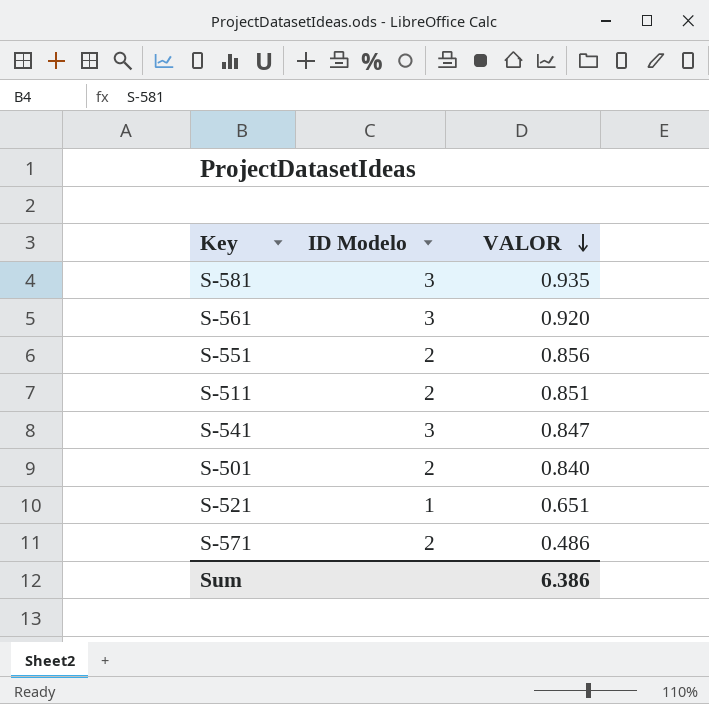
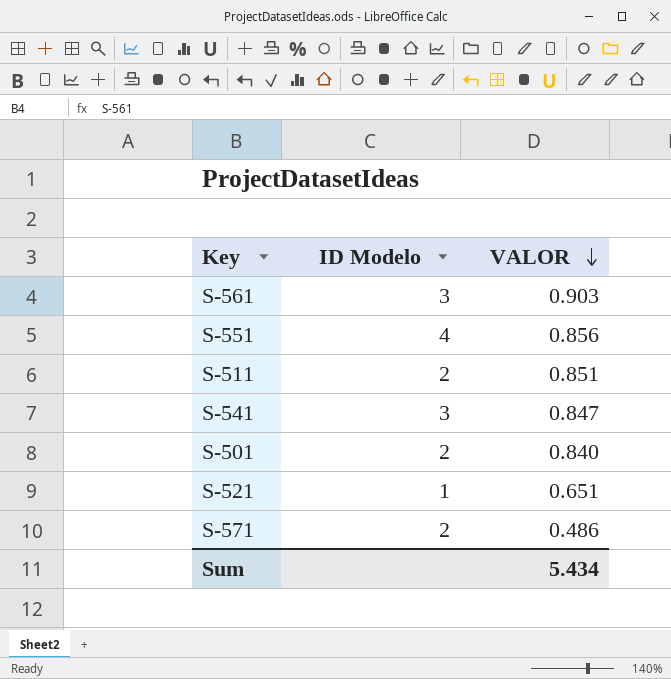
row S-581: 3 | 0.935 -> none
S-561 | VALOR: 0.920 -> 0.903
S-551 | ID Modelo: 2 -> 4
Sum | VALOR: 6.386 -> 5.434

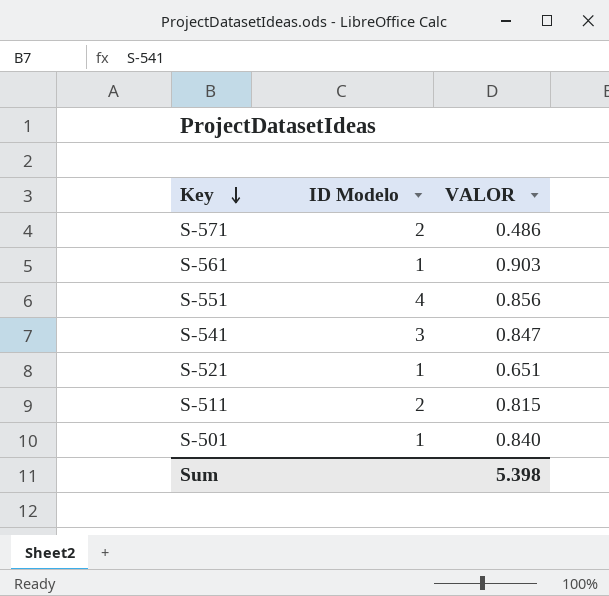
row order: VALOR descending -> Key descending
S-561 | ID Modelo: 3 -> 1
S-511 | VALOR: 0.851 -> 0.815
S-501 | ID Modelo: 2 -> 1
Sum | VALOR: 5.434 -> 5.398

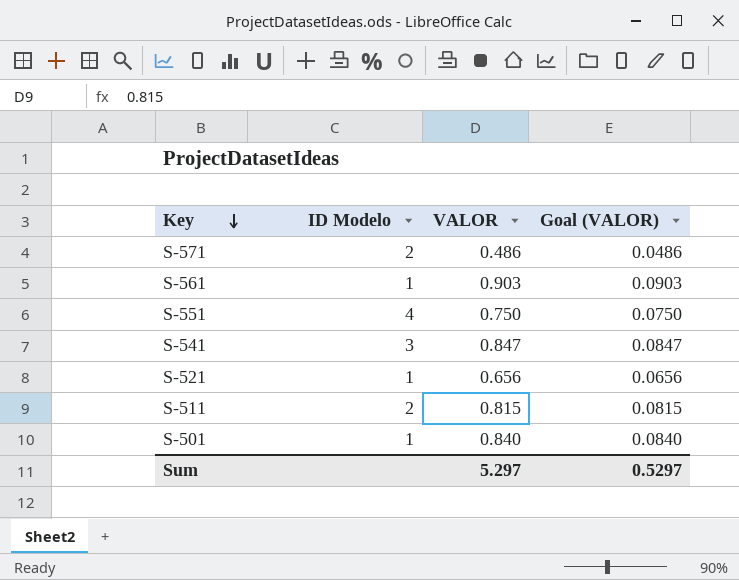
column Goal (VALOR) | formula: none -> [VALOR] * 0.1
S-551 | VALOR: 0.856 -> 0.750
S-521 | VALOR: 0.651 -> 0.656
Sum | VALOR: 5.398 -> 5.297

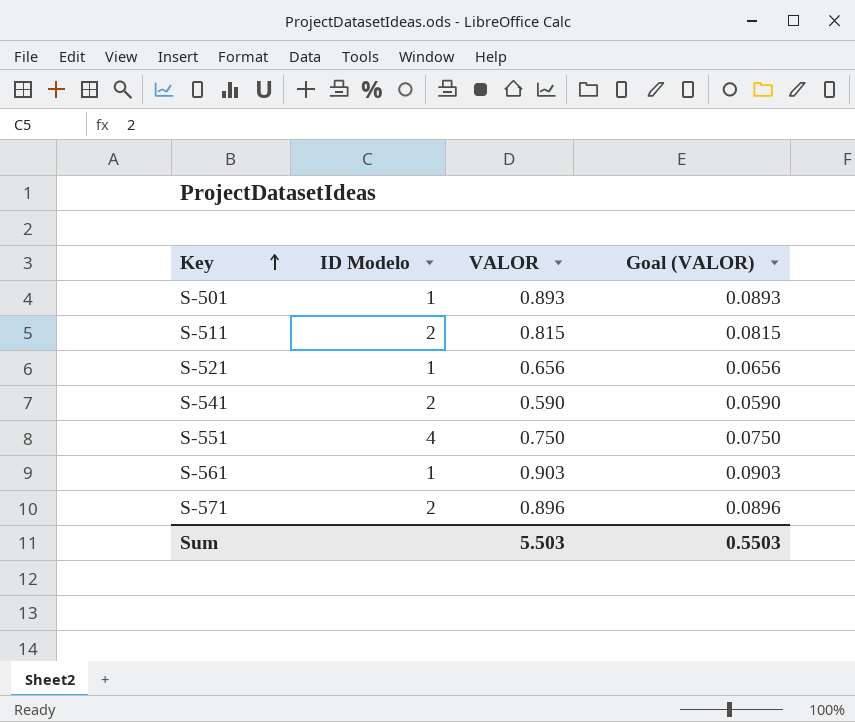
row order: Key descending -> Key ascending
S-501 | VALOR: 0.840 -> 0.893
S-501 | Goal (VALOR): 0.0840 -> 0.0893
S-541 | ID Modelo: 3 -> 2
S-541 | VALOR: 0.847 -> 0.590
S-541 | Goal (VALOR): 0.0847 -> 0.0590
S-571 | VALOR: 0.486 -> 0.896
S-571 | Goal (VALOR): 0.0486 -> 0.0896
Sum | VALOR: 5.297 -> 5.503
Sum | Goal (VALOR): 0.5297 -> 0.5503

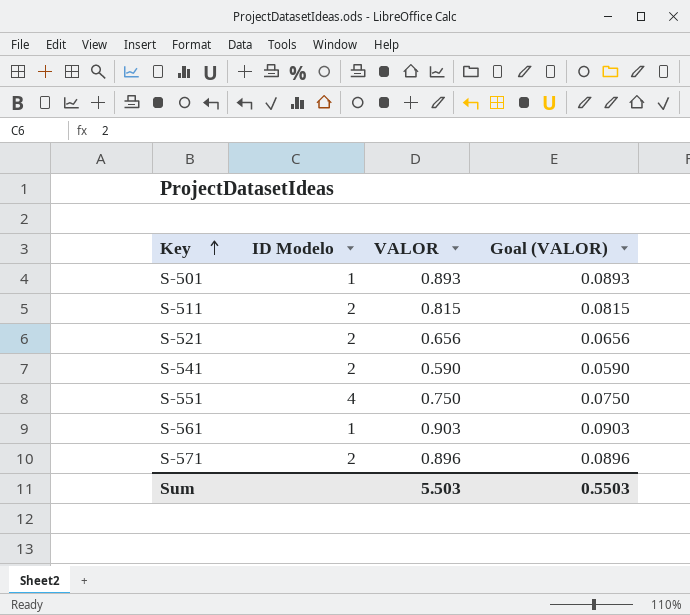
S-521 | ID Modelo: 1 -> 2

